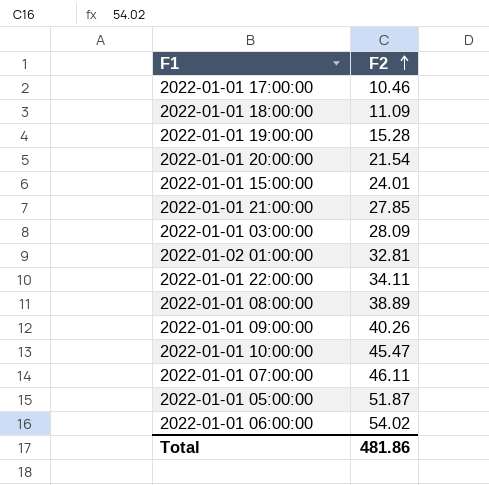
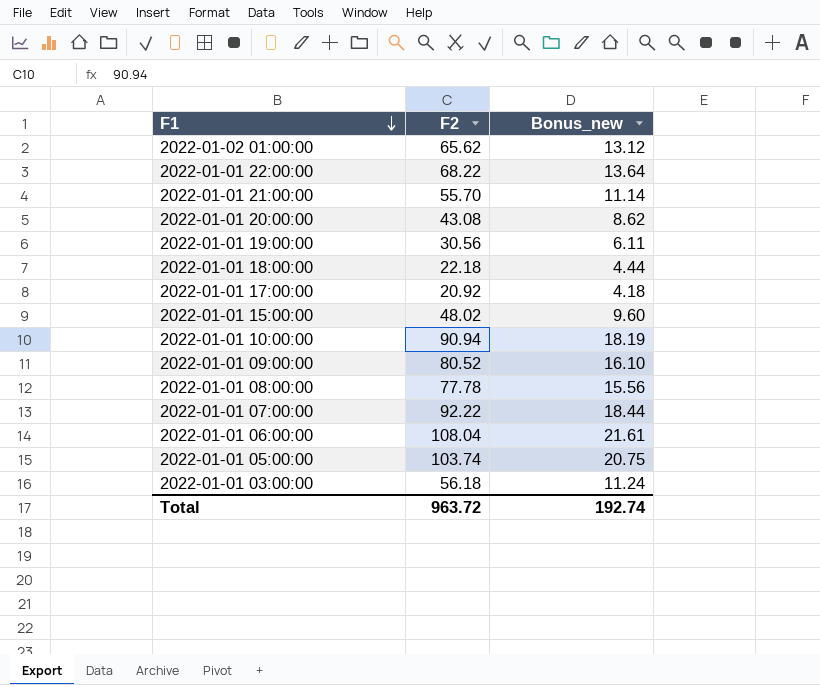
row order: F2 ascending -> F1 descending
column Bonus_new | formula: none -> [F2] * 0.2
2022-01-02 01:00:00 | F2: 32.81 -> 65.62
2022-01-01 22:00:00 | F2: 34.11 -> 68.22
2022-01-01 21:00:00 | F2: 27.85 -> 55.70
2022-01-01 20:00:00 | F2: 21.54 -> 43.08
2022-01-01 19:00:00 | F2: 15.28 -> 30.56
2022-01-01 18:00:00 | F2: 11.09 -> 22.18
2022-01-01 17:00:00 | F2: 10.46 -> 20.92
2022-01-01 15:00:00 | F2: 24.01 -> 48.02
2022-01-01 10:00:00 | F2: 45.47 -> 90.94
2022-01-01 09:00:00 | F2: 40.26 -> 80.52
2022-01-01 08:00:00 | F2: 38.89 -> 77.78
2022-01-01 07:00:00 | F2: 46.11 -> 92.22
2022-01-01 06:00:00 | F2: 54.02 -> 108.04
2022-01-01 05:00:00 | F2: 51.87 -> 103.74
2022-01-01 03:00:00 | F2: 28.09 -> 56.18
Total | F2: 481.86 -> 963.72

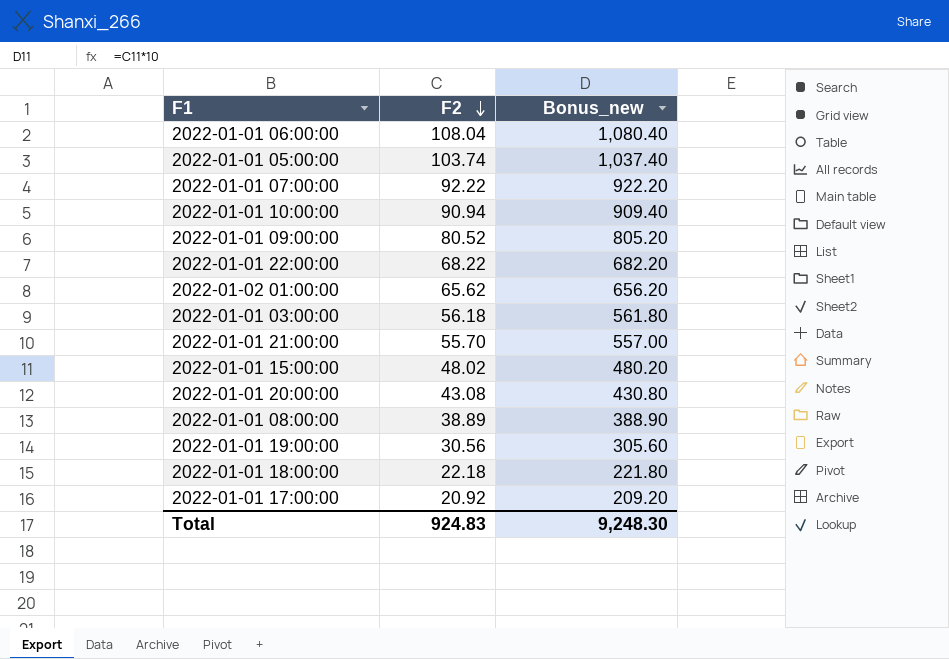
row order: F1 descending -> F2 descending
column Bonus_new | formula: [F2] * 0.2 -> [F2] * 10
2022-01-01 08:00:00 | F2: 77.78 -> 38.89
Total | F2: 963.72 -> 924.83
Total | Bonus_new: 192.74 -> 9,248.30

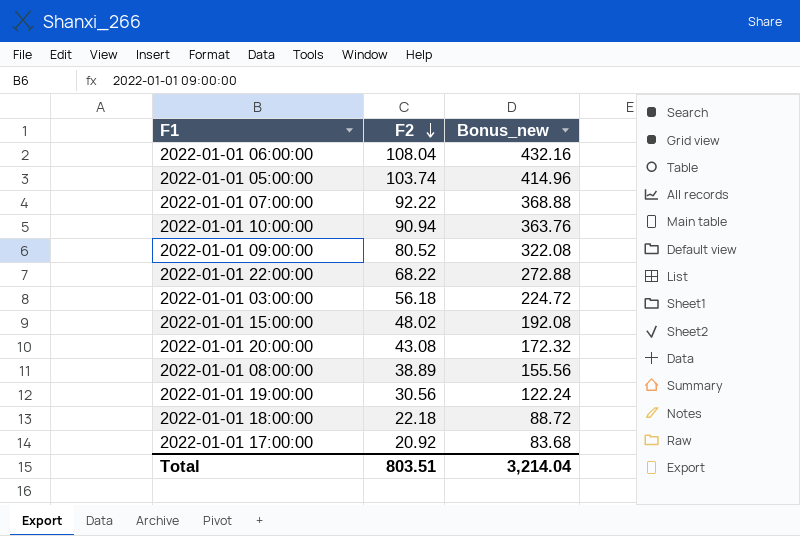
column Bonus_new | formula: [F2] * 10 -> [F2] * 4
row 2022-01-02 01:00:00: 65.62 | 656.20 -> none
row 2022-01-01 21:00:00: 55.70 | 557.00 -> none
Total | F2: 924.83 -> 803.51
Total | Bonus_new: 9,248.30 -> 3,214.04

